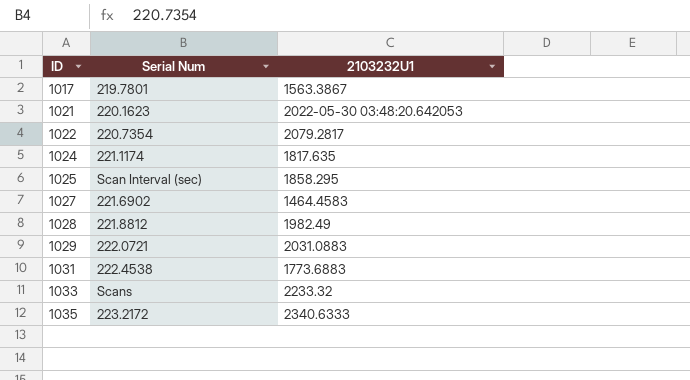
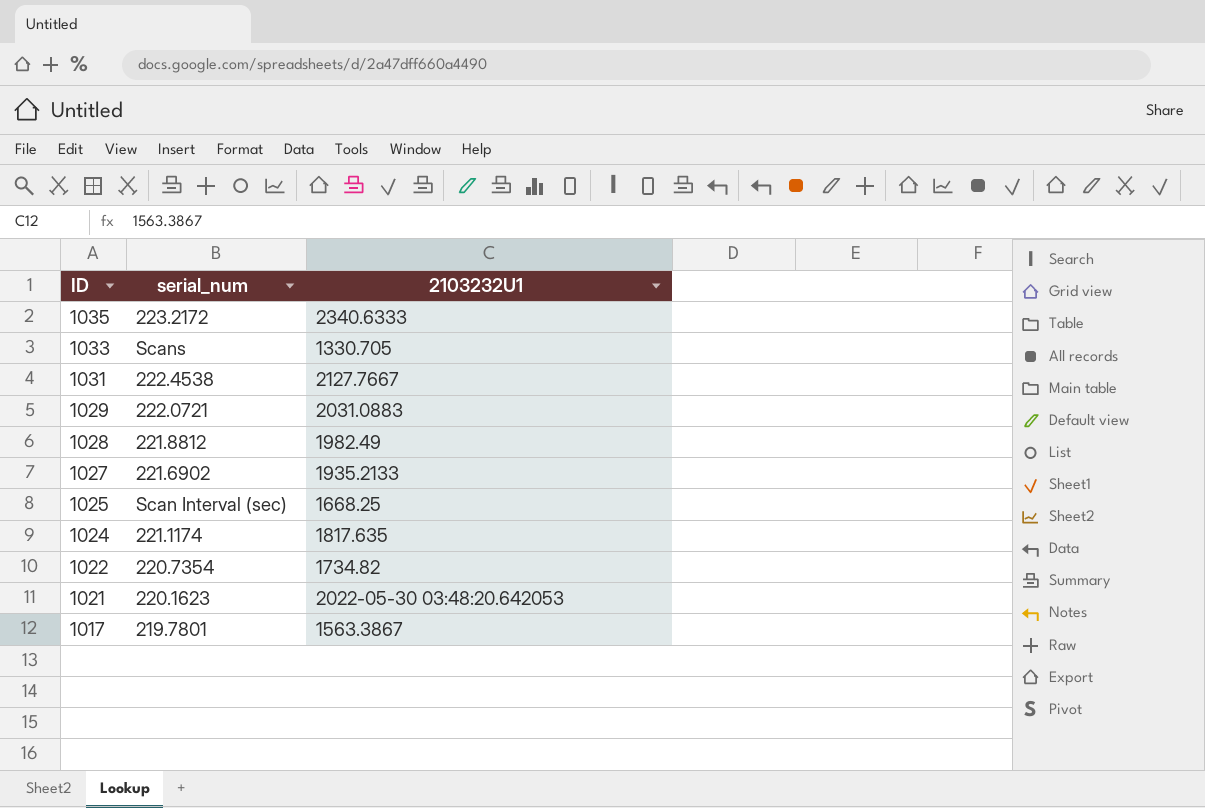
row order: ID ascending -> ID descending
column name: Serial Num -> serial_num
1033 | 2103232U1: 2233.32 -> 1330.705
1031 | 2103232U1: 1773.6883 -> 2127.7667
1027 | 2103232U1: 1464.4583 -> 1935.2133
1025 | 2103232U1: 1858.295 -> 1668.25
1022 | 2103232U1: 2079.2817 -> 1734.82

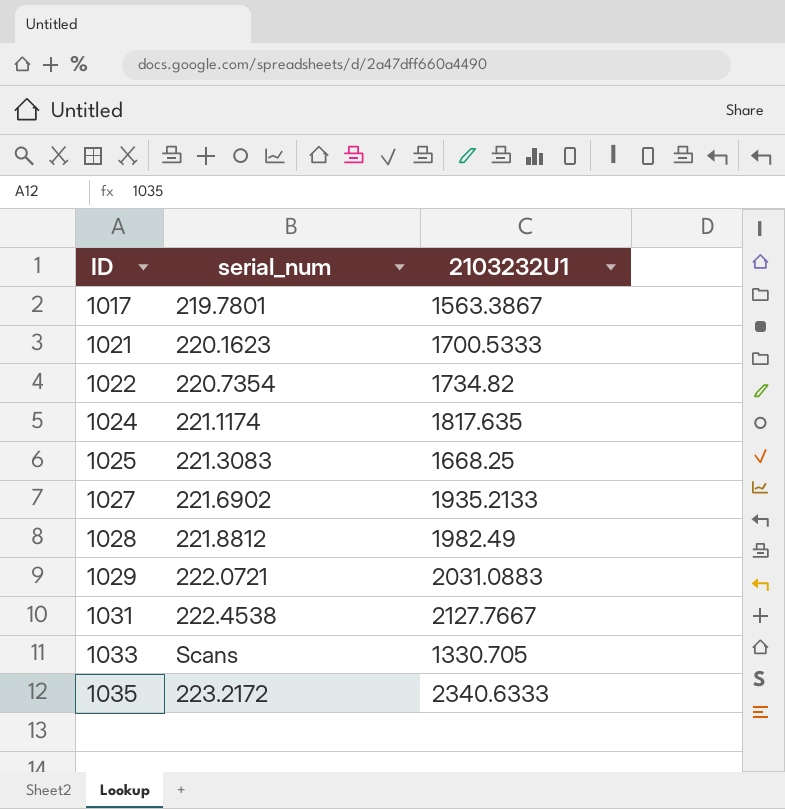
row order: ID descending -> ID ascending
1021 | 2103232U1: 2022-05-30 03:48:20.642053 -> 1700.5333
1025 | serial_num: Scan Interval (sec) -> 221.3083

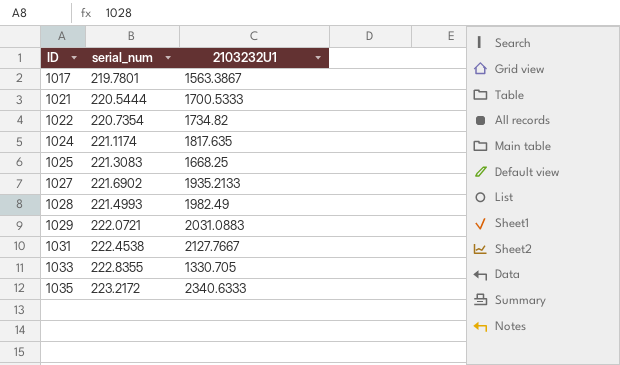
1021 | serial_num: 220.1623 -> 220.5444
1028 | serial_num: 221.8812 -> 221.4993
1033 | serial_num: Scans -> 222.8355

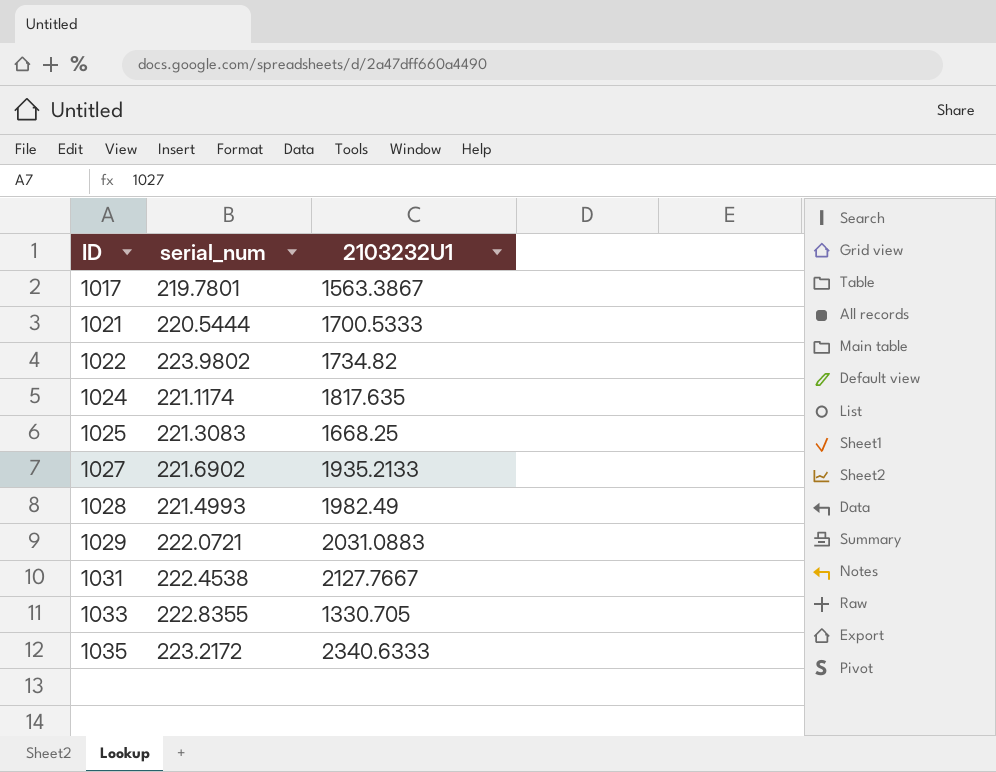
1022 | serial_num: 220.7354 -> 223.9802

